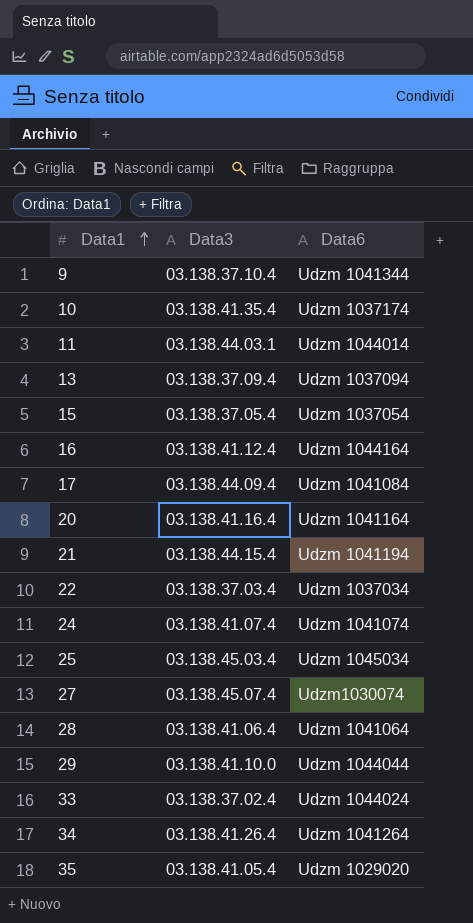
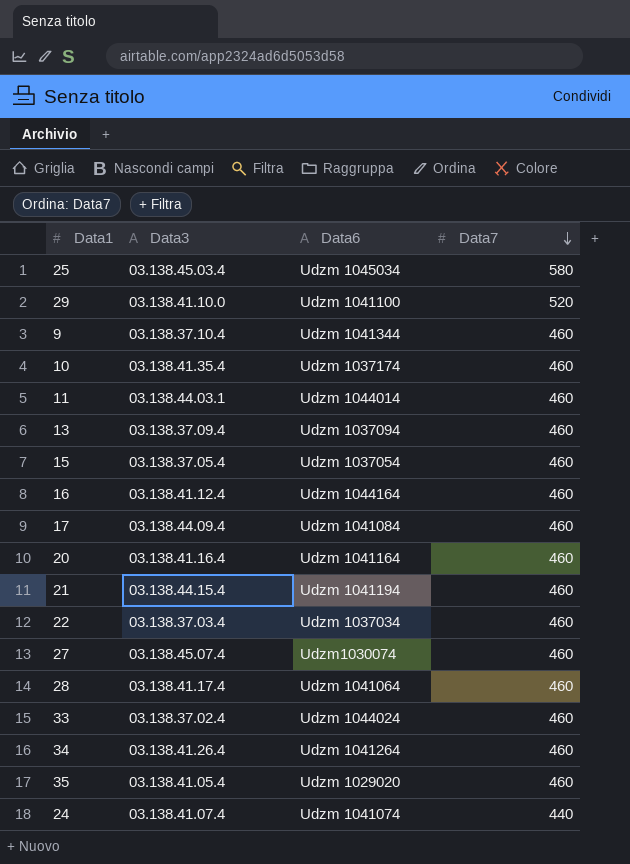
row order: Data1 ascending -> Data7 descending
column Data7 | position: none -> 4
29 | Data6: Udzm 1044044 -> Udzm 1041100
28 | Data3: 03.138.41.06.4 -> 03.138.41.17.4

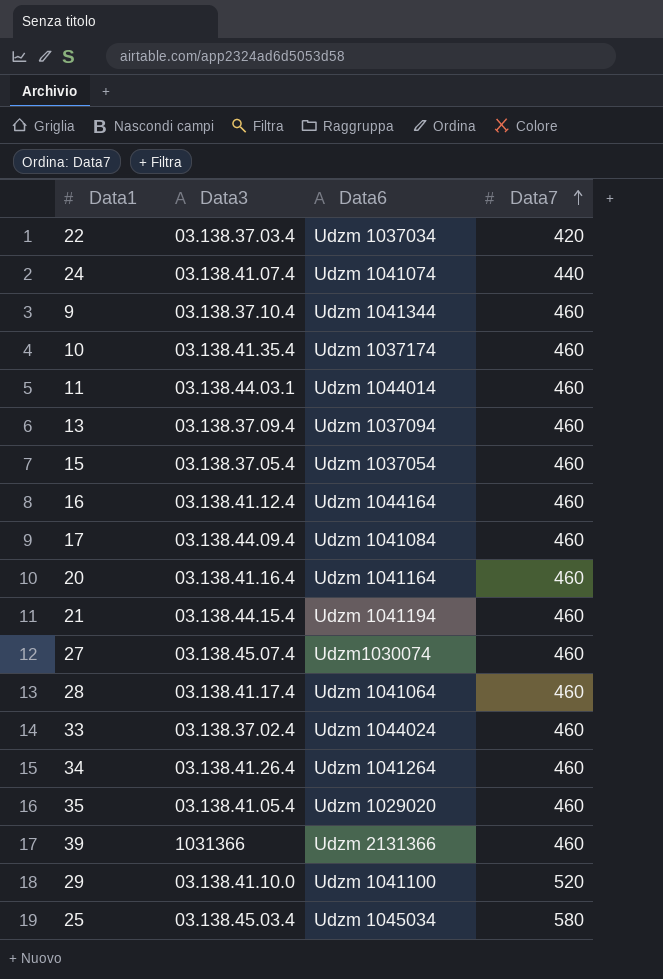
row order: Data7 descending -> Data7 ascending
22 | Data7: 460 -> 420
row 39: none -> 1031366 | Udzm 2131366 | 460

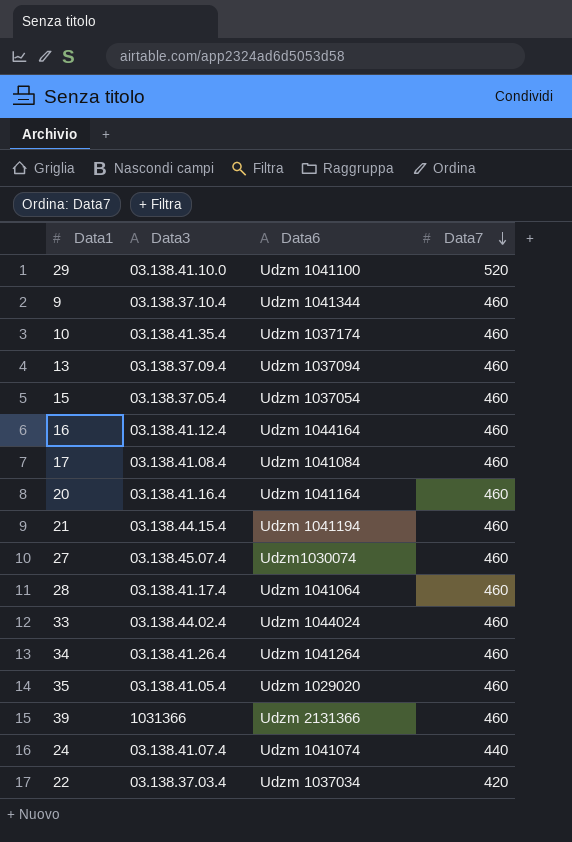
row order: Data7 ascending -> Data7 descending
row 11: 03.138.44.03.1 | Udzm 1044014 | 460 -> none
row 25: 03.138.45.03.4 | Udzm 1045034 | 580 -> none
17 | Data3: 03.138.44.09.4 -> 03.138.41.08.4
33 | Data3: 03.138.37.02.4 -> 03.138.44.02.4

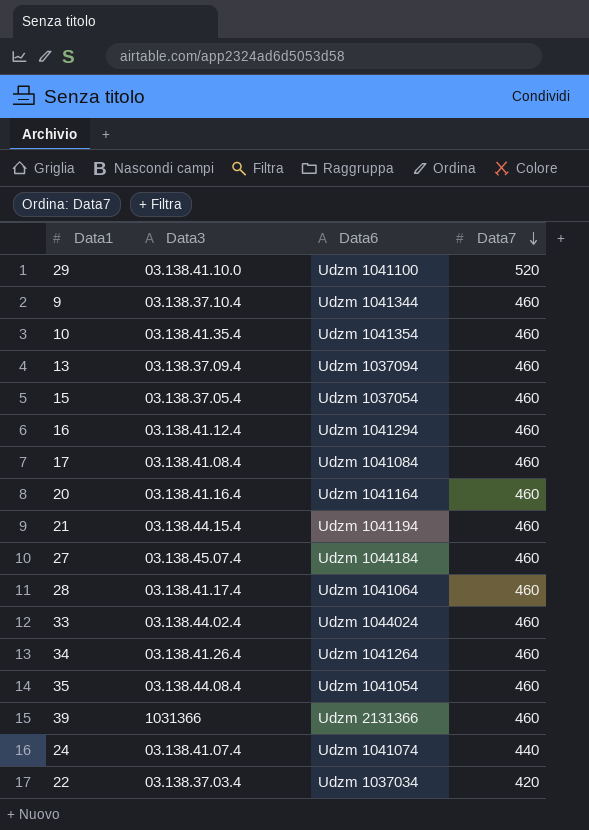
10 | Data6: Udzm 1037174 -> Udzm 1041354
16 | Data6: Udzm 1044164 -> Udzm 1041294
27 | Data6: Udzm1030074 -> Udzm 1044184
35 | Data3: 03.138.41.05.4 -> 03.138.44.08.4
35 | Data6: Udzm 1029020 -> Udzm 1041054

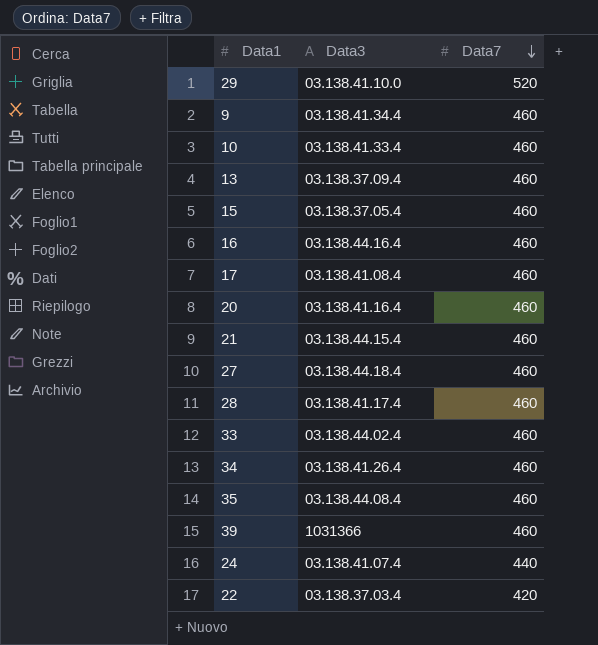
column Data6 | position: 3 -> none
9 | Data3: 03.138.37.10.4 -> 03.138.41.34.4
10 | Data3: 03.138.41.35.4 -> 03.138.41.33.4
16 | Data3: 03.138.41.12.4 -> 03.138.44.16.4
27 | Data3: 03.138.45.07.4 -> 03.138.44.18.4

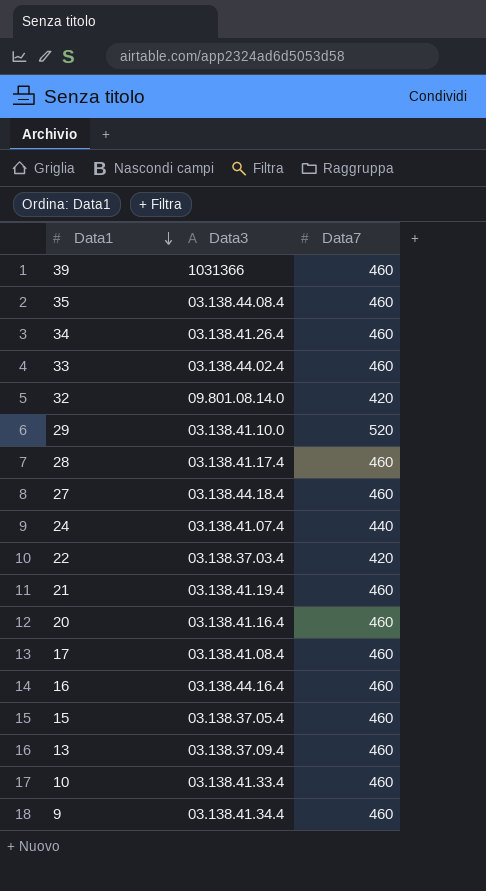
row order: Data7 descending -> Data1 descending
row 32: none -> 09.801.08.14.0 | 420
21 | Data3: 03.138.44.15.4 -> 03.138.41.19.4

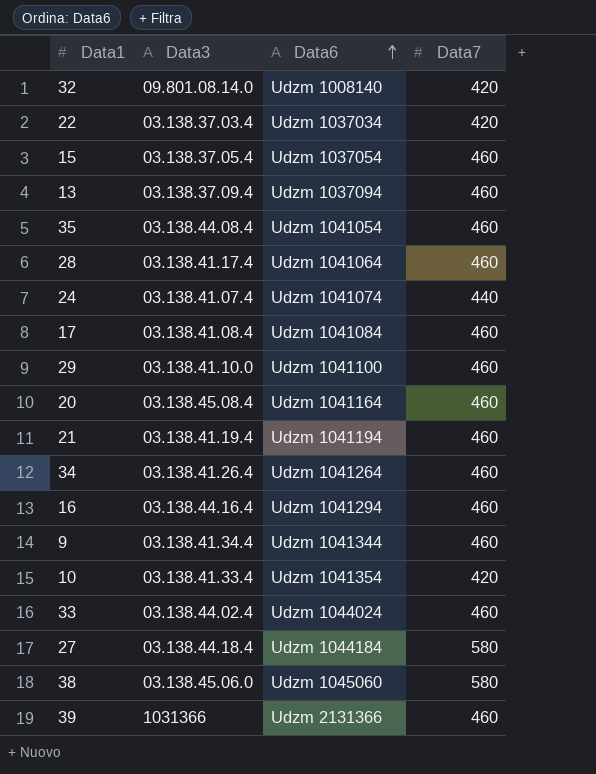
row order: Data1 descending -> Data6 ascending
column Data6 | position: none -> 3
29 | Data7: 520 -> 460
20 | Data3: 03.138.41.16.4 -> 03.138.45.08.4
10 | Data7: 460 -> 420
27 | Data7: 460 -> 580
row 38: none -> 03.138.45.06.0 | Udzm 1045060 | 580

